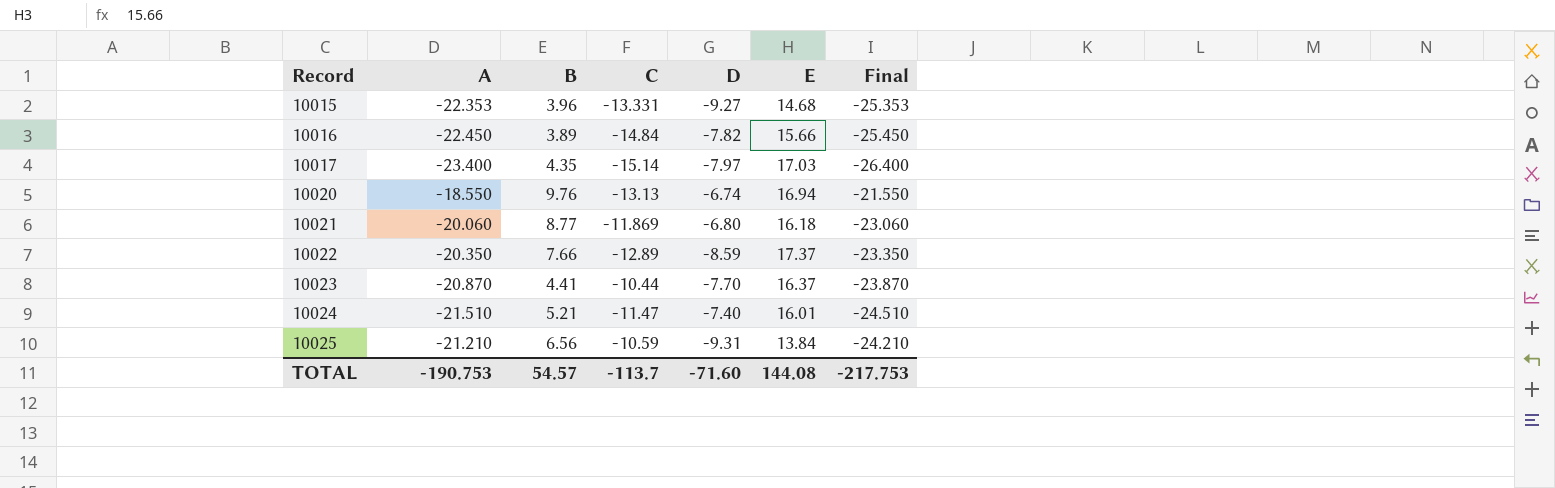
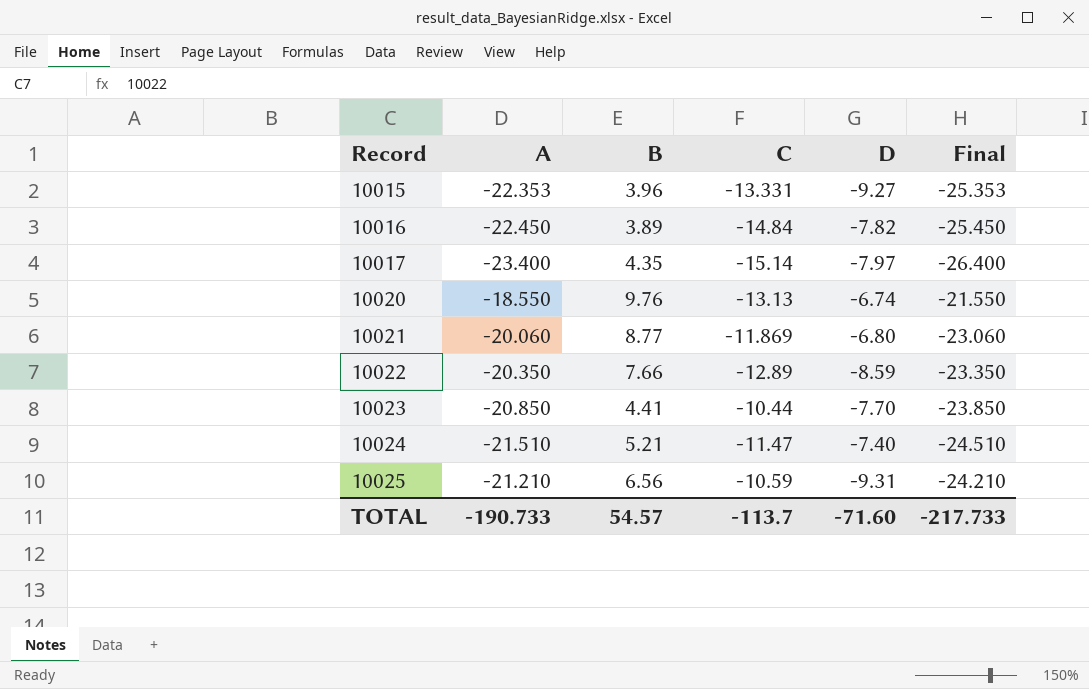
column E | position: 6 -> none
10023 | A: -20.870 -> -20.850
10023 | Final: -23.870 -> -23.850
TOTAL | A: -190.753 -> -190.733
TOTAL | Final: -217.753 -> -217.733

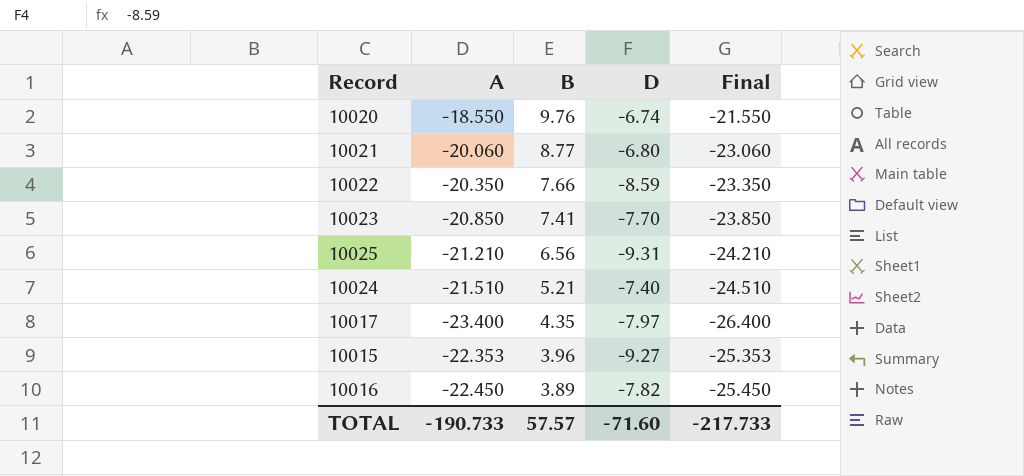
row order: Record ascending -> B descending
column C | position: 4 -> none
10023 | B: 4.41 -> 7.41
TOTAL | B: 54.57 -> 57.57

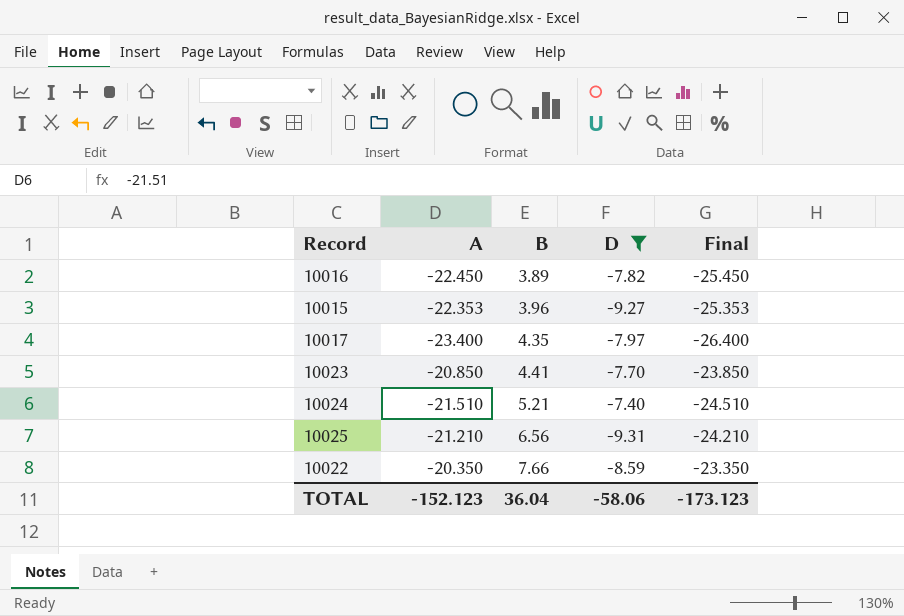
filter: none -> D <= -7.40
row order: B descending -> B ascending
10023 | B: 7.41 -> 4.41
TOTAL | A: -190.733 -> -152.123
TOTAL | B: 57.57 -> 36.04
TOTAL | D: -71.60 -> -58.06
TOTAL | Final: -217.733 -> -173.123

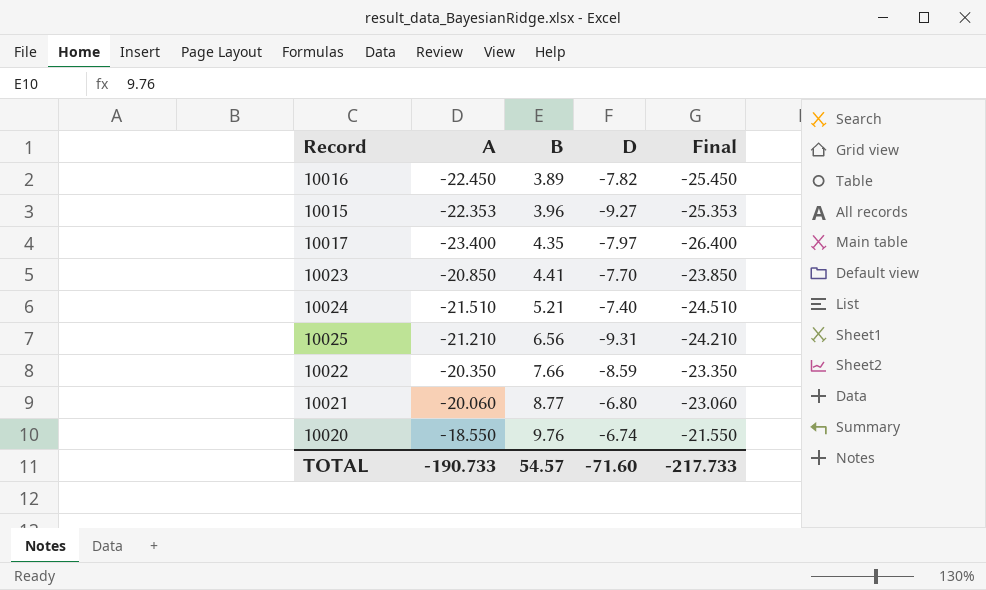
filter: D <= -7.40 -> none
TOTAL | A: -152.123 -> -190.733
TOTAL | B: 36.04 -> 54.57
TOTAL | D: -58.06 -> -71.60
TOTAL | Final: -173.123 -> -217.733

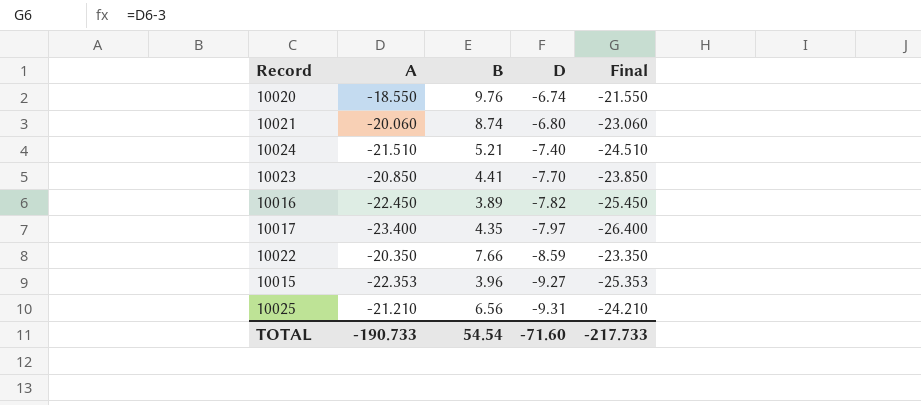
row order: B ascending -> D descending
10021 | B: 8.77 -> 8.74
TOTAL | B: 54.57 -> 54.54

